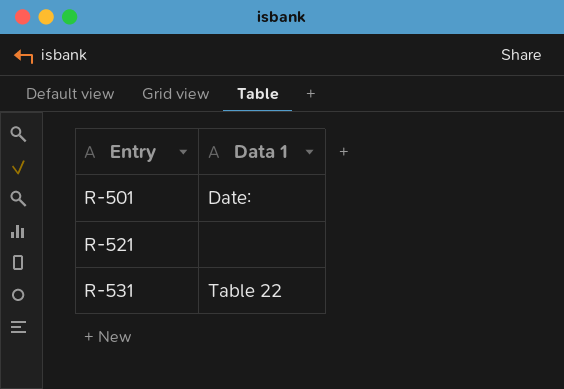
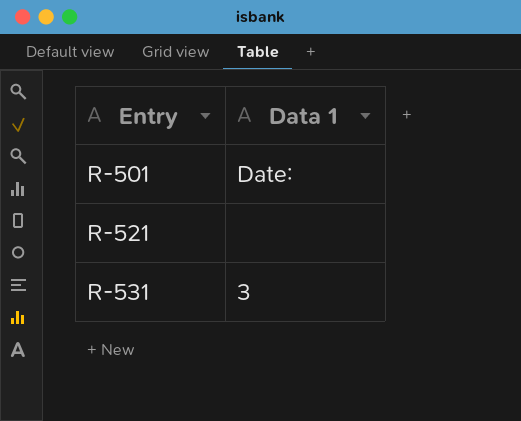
R-531 | Data 1: Table 22 -> 3

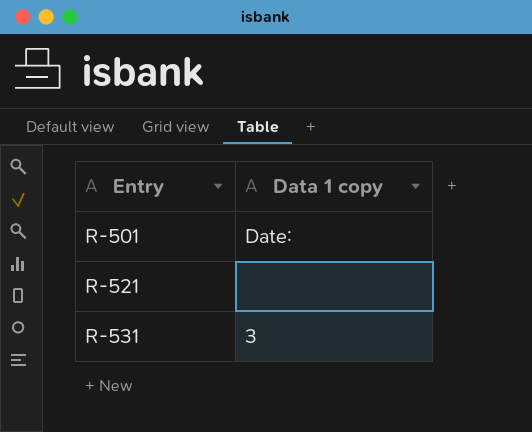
column name: Data 1 -> Data 1 copy

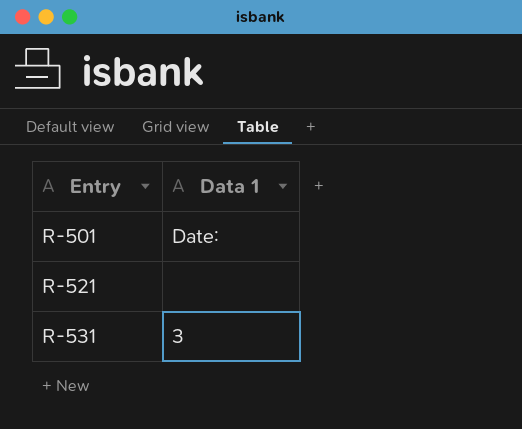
column name: Data 1 copy -> Data 1

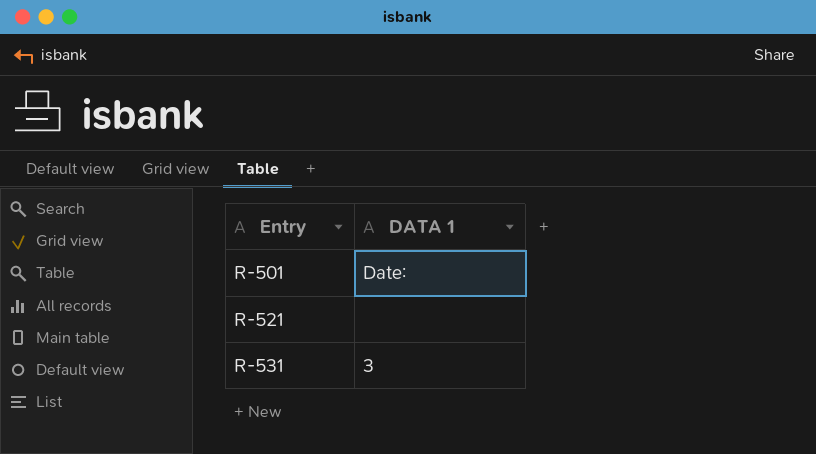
column name: Data 1 -> DATA 1

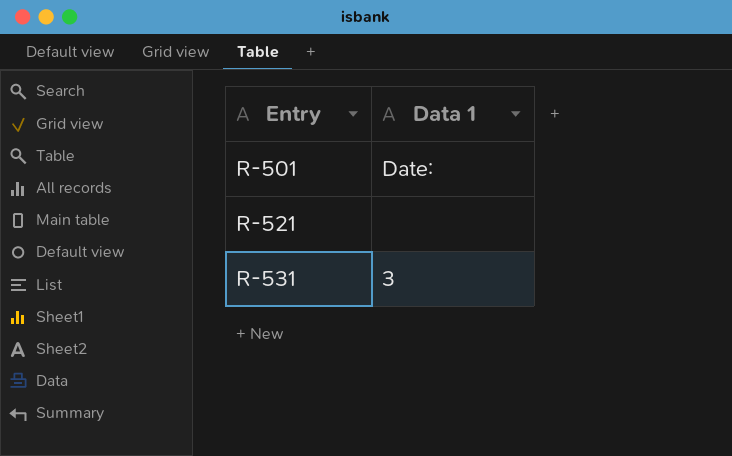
column name: DATA 1 -> Data 1

